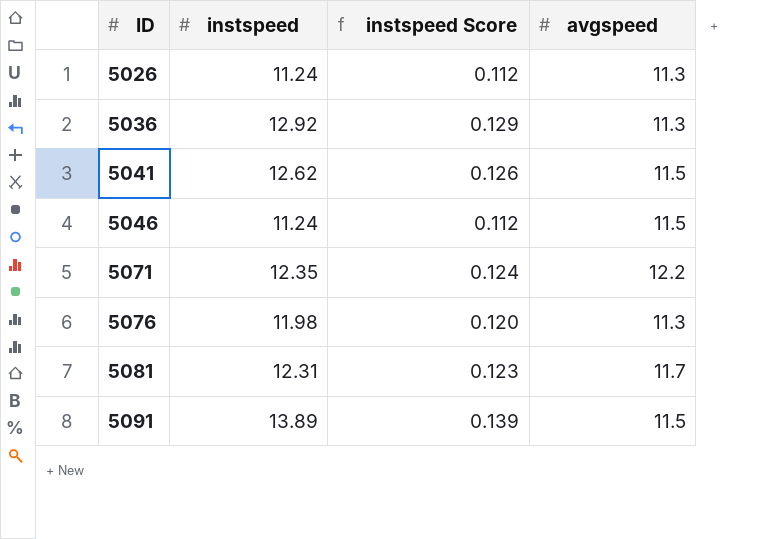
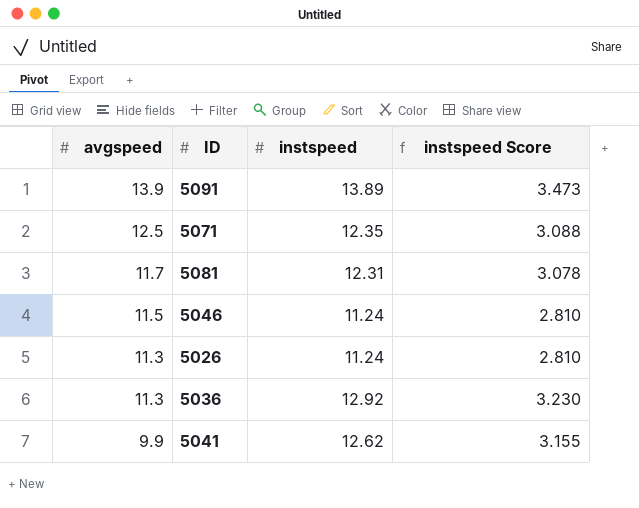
row order: ID ascending -> avgspeed descending
column avgspeed | position: 4 -> 1
column instspeed Score | formula: [instspeed] * 0.01 -> [instspeed] * 0.25
row 5076: 11.98 | 0.120 | 11.3 -> none
5091 | avgspeed: 11.5 -> 13.9
5071 | avgspeed: 12.2 -> 12.5
5041 | avgspeed: 11.5 -> 9.9

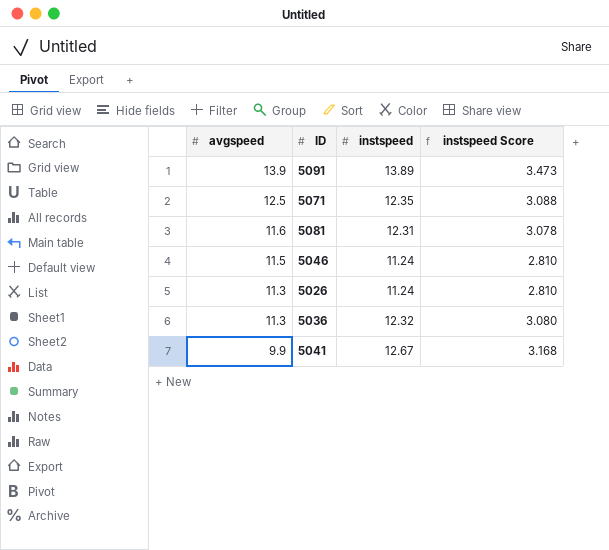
5081 | avgspeed: 11.7 -> 11.6
5036 | instspeed: 12.92 -> 12.32
5036 | instspeed Score: 3.230 -> 3.080
5041 | instspeed: 12.62 -> 12.67
5041 | instspeed Score: 3.155 -> 3.168

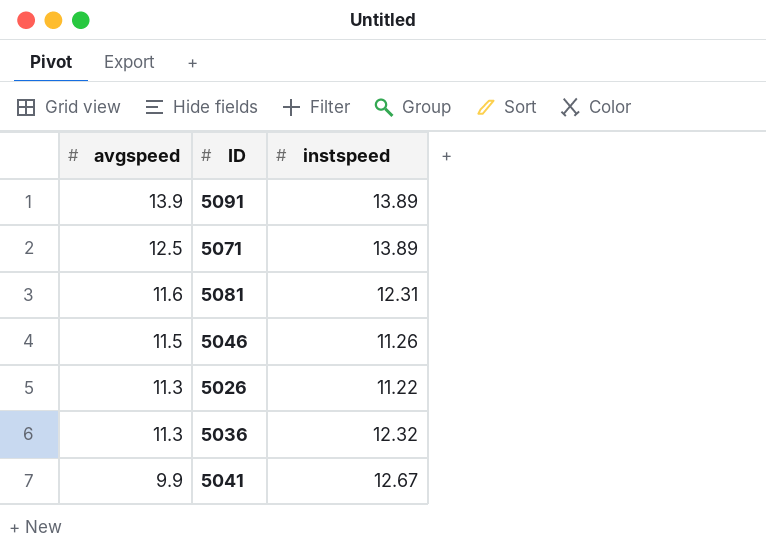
column instspeed Score | formula: [instspeed] * 0.25 -> none
5071 | instspeed: 12.35 -> 13.89
5046 | instspeed: 11.24 -> 11.26
5026 | instspeed: 11.24 -> 11.22

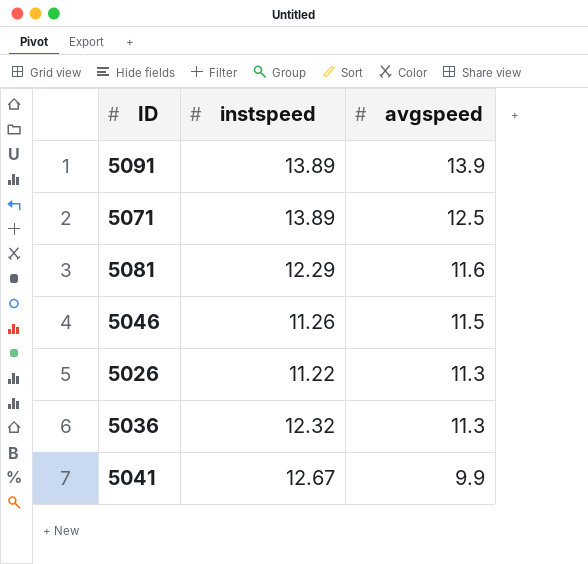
column avgspeed | position: 1 -> 3
5081 | instspeed: 12.31 -> 12.29

